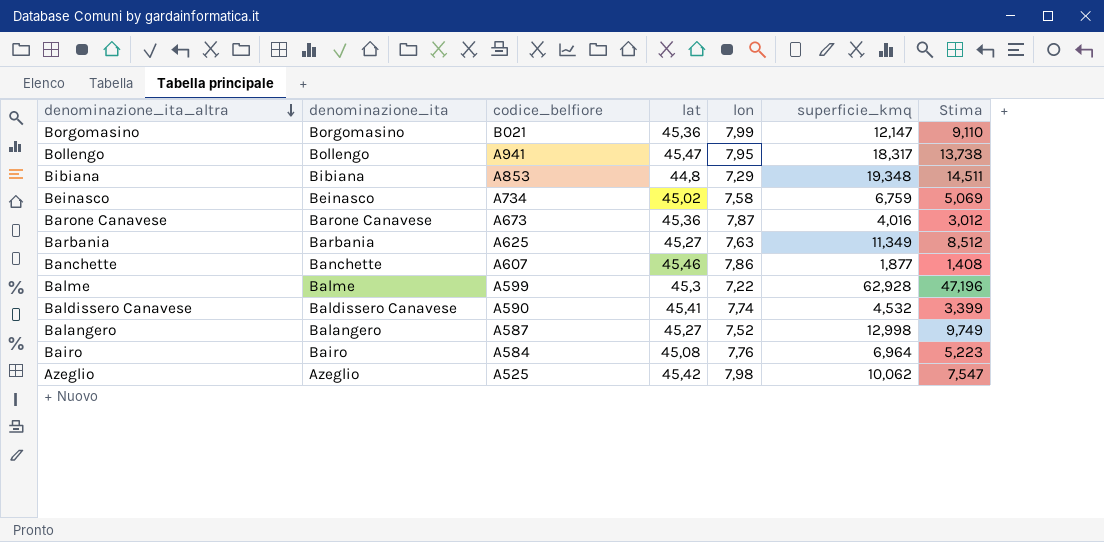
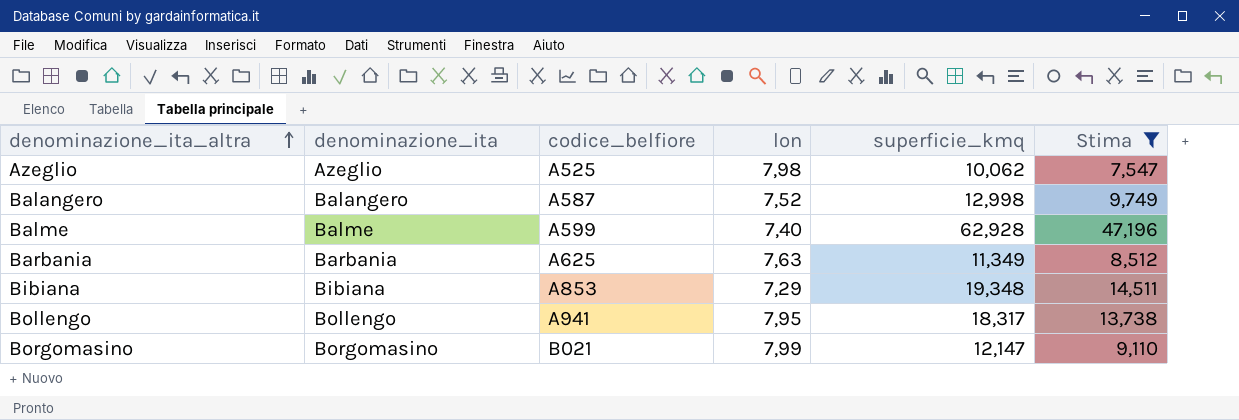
filter: none -> Stima >= 7,547
row order: denominazione_ita_altra descending -> denominazione_ita_altra ascending
column lat | position: 4 -> none
Balme | lon: 7,22 -> 7,40

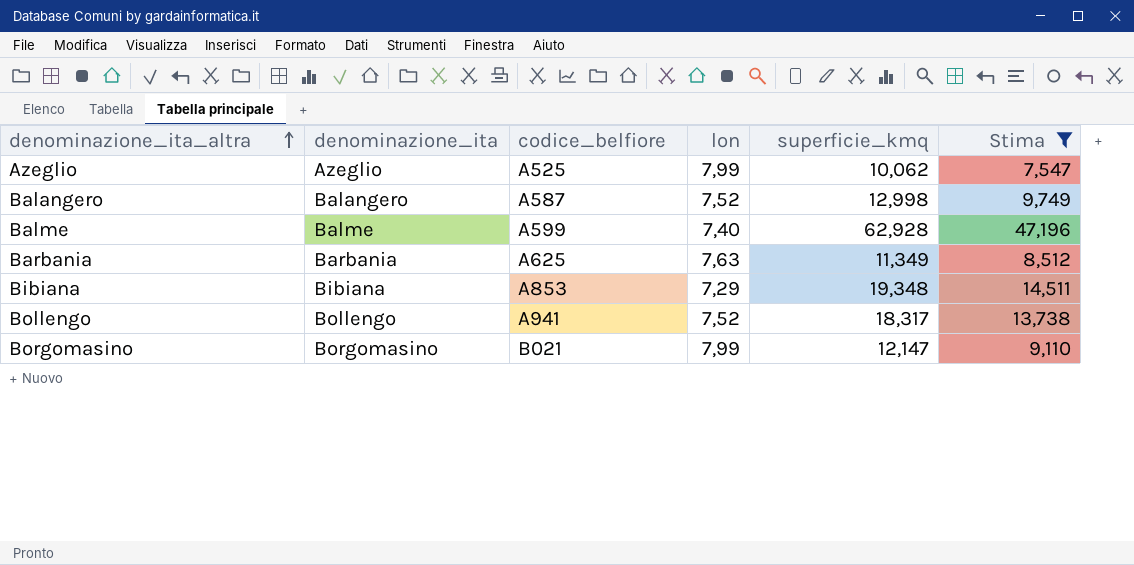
Azeglio | lon: 7,98 -> 7,99
Bollengo | lon: 7,95 -> 7,52

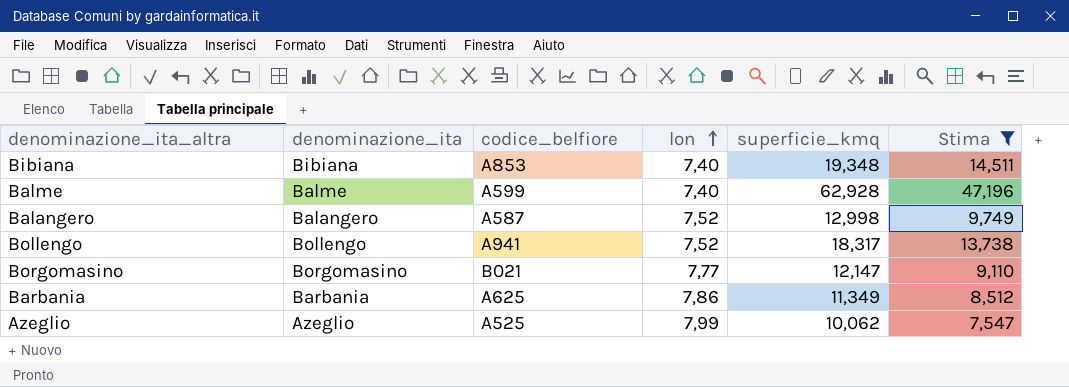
row order: denominazione_ita_altra ascending -> lon ascending
Bibiana | lon: 7,29 -> 7,40
Borgomasino | lon: 7,99 -> 7,77
Barbania | lon: 7,63 -> 7,86

